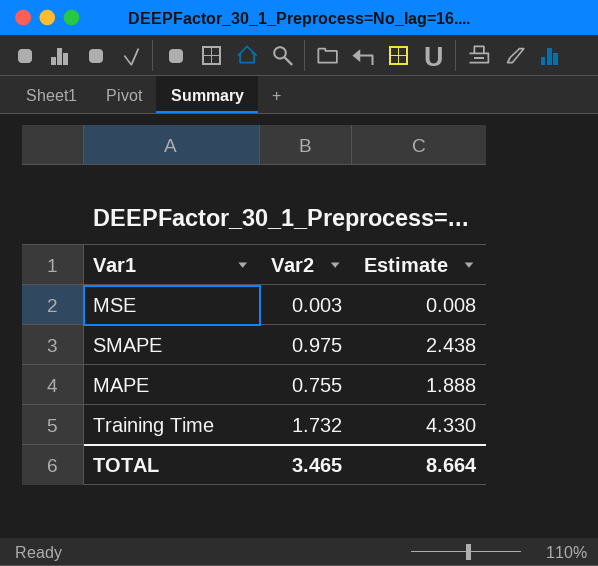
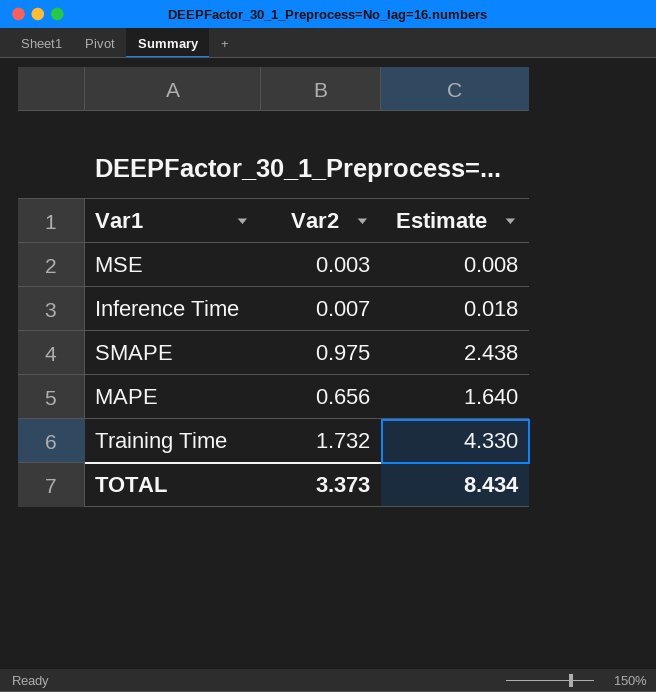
row Inference Time: none -> 0.007 | 0.018
MAPE | Var2: 0.755 -> 0.656
MAPE | Estimate: 1.888 -> 1.640
TOTAL | Var2: 3.465 -> 3.373
TOTAL | Estimate: 8.664 -> 8.434

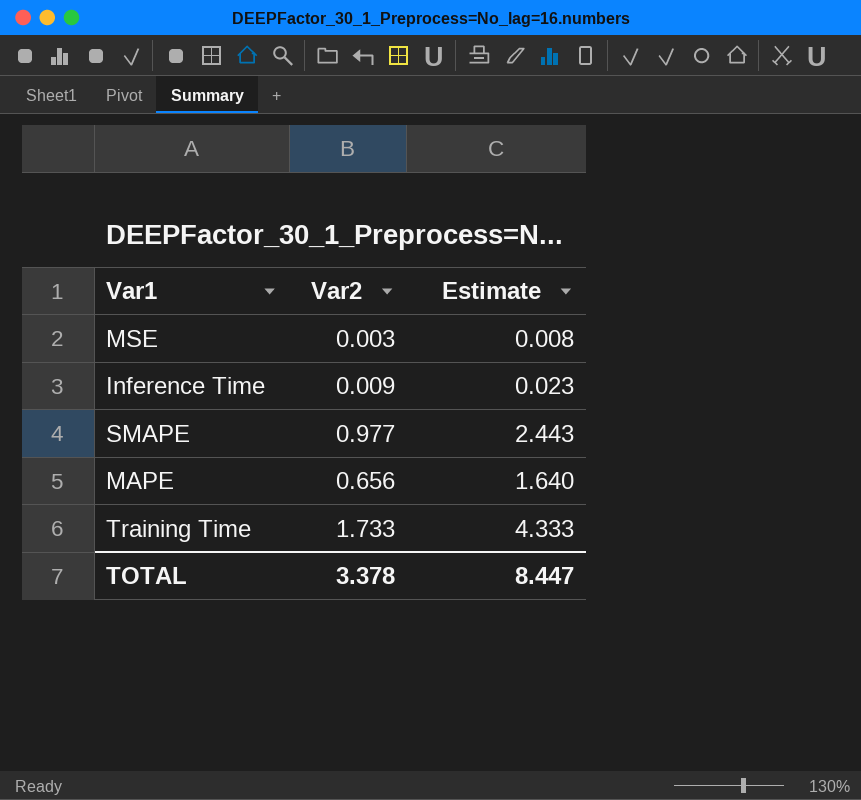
Inference Time | Var2: 0.007 -> 0.009
Inference Time | Estimate: 0.018 -> 0.023
SMAPE | Var2: 0.975 -> 0.977
SMAPE | Estimate: 2.438 -> 2.443
Training Time | Var2: 1.732 -> 1.733
Training Time | Estimate: 4.330 -> 4.333
TOTAL | Var2: 3.373 -> 3.378
TOTAL | Estimate: 8.434 -> 8.447

